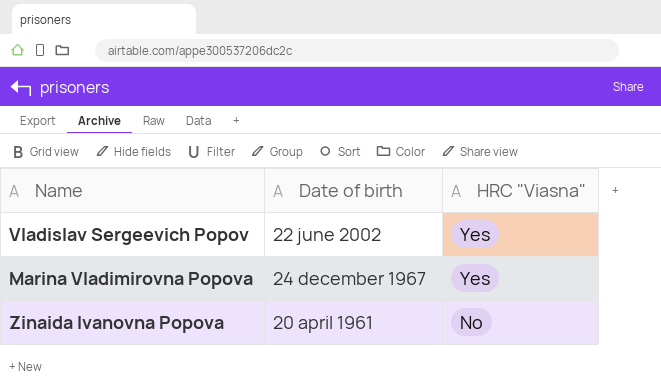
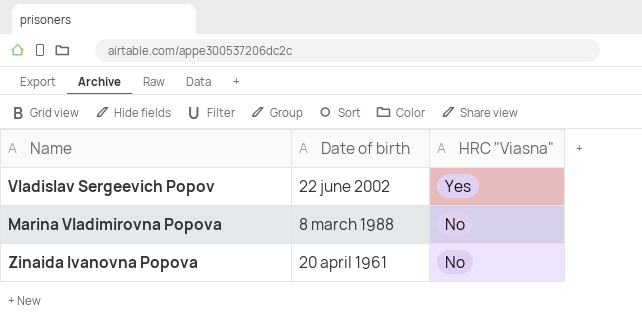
Marina Vladimirovna Popova | Date of birth: 24 december 1967 -> 8 march 1988
Marina Vladimirovna Popova | HRC "Viasna": Yes -> No

